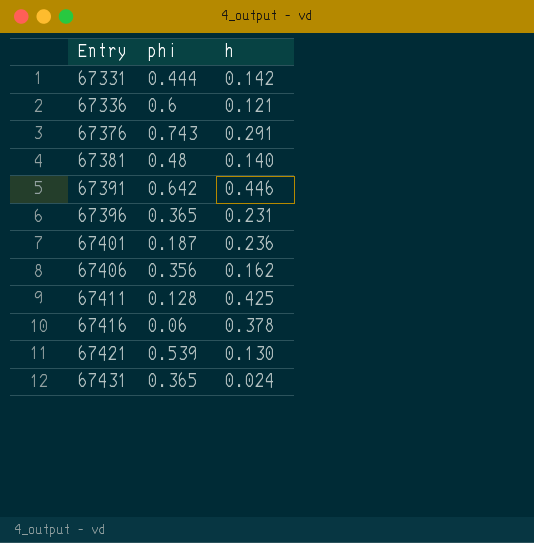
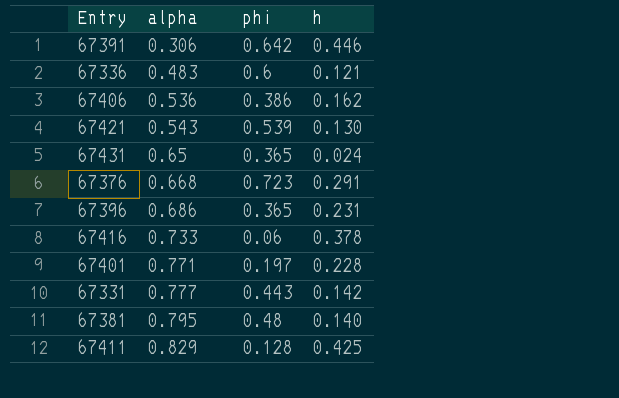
row order: Entry ascending -> alpha ascending
column alpha | position: none -> 2
67406 | phi: 0.356 -> 0.386
67376 | phi: 0.743 -> 0.723
67401 | phi: 0.187 -> 0.197
67401 | h: 0.236 -> 0.228
67331 | phi: 0.444 -> 0.443

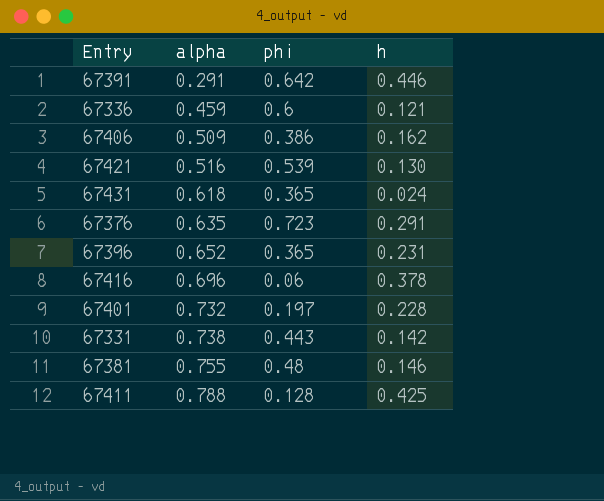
67391 | alpha: 0.306 -> 0.291
67336 | alpha: 0.483 -> 0.459
67406 | alpha: 0.536 -> 0.509
67421 | alpha: 0.543 -> 0.516
67431 | alpha: 0.65 -> 0.618
67376 | alpha: 0.668 -> 0.635
67396 | alpha: 0.686 -> 0.652
67416 | alpha: 0.733 -> 0.696
67401 | alpha: 0.771 -> 0.732
67331 | alpha: 0.777 -> 0.738
67381 | alpha: 0.795 -> 0.755
67381 | h: 0.140 -> 0.146
67411 | alpha: 0.829 -> 0.788

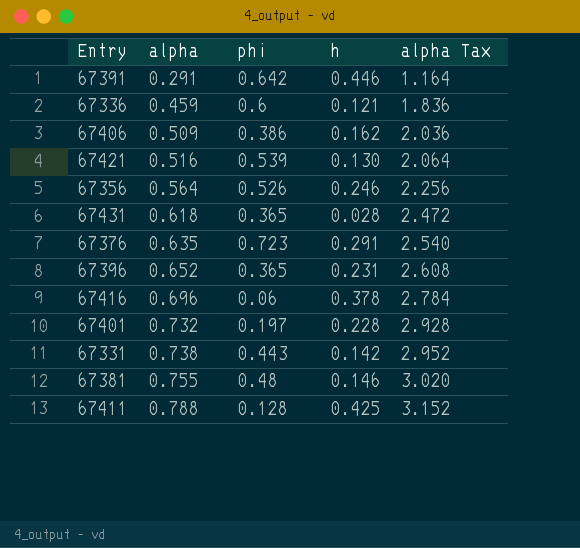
column alpha Tax | formula: none -> [alpha] * 4
row 67356: none -> 0.564 | 0.526 | 0.246 | 2.256
67431 | h: 0.024 -> 0.028

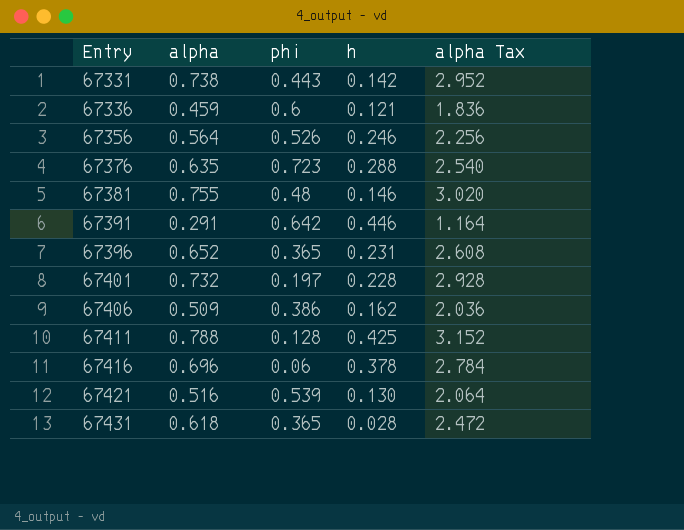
row order: alpha ascending -> Entry ascending
67376 | h: 0.291 -> 0.288

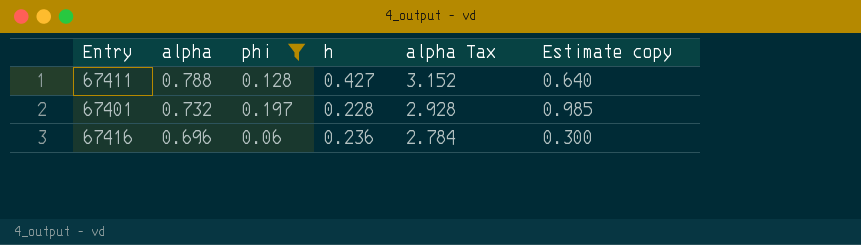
filter: none -> phi <= 0.197
row order: Entry ascending -> alpha descending
column Estimate copy | formula: none -> [phi] * 5
67411 | h: 0.425 -> 0.427
67416 | h: 0.378 -> 0.236

